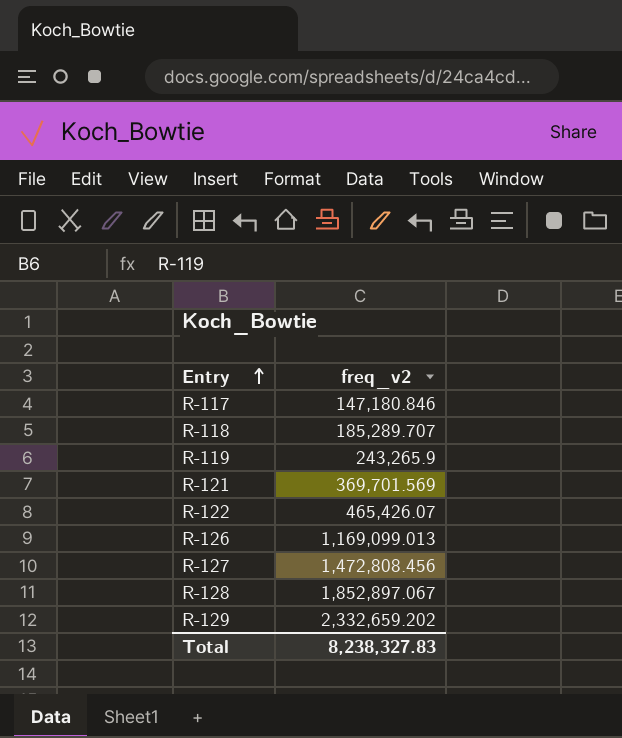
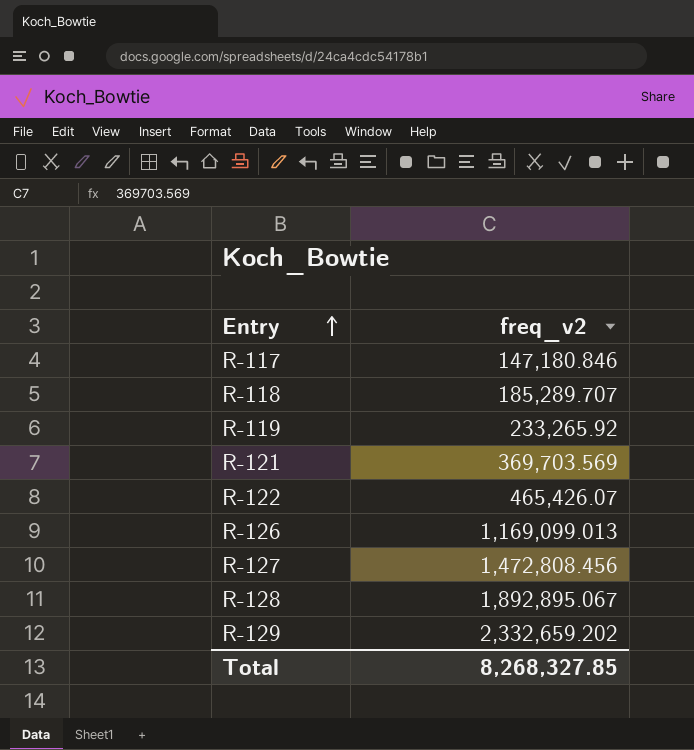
R-119 | freq_v2: 243,265.9 -> 233,265.92
R-121 | freq_v2: 369,701.569 -> 369,703.569
R-128 | freq_v2: 1,852,897.067 -> 1,892,895.067
Total | freq_v2: 8,238,327.83 -> 8,268,327.85

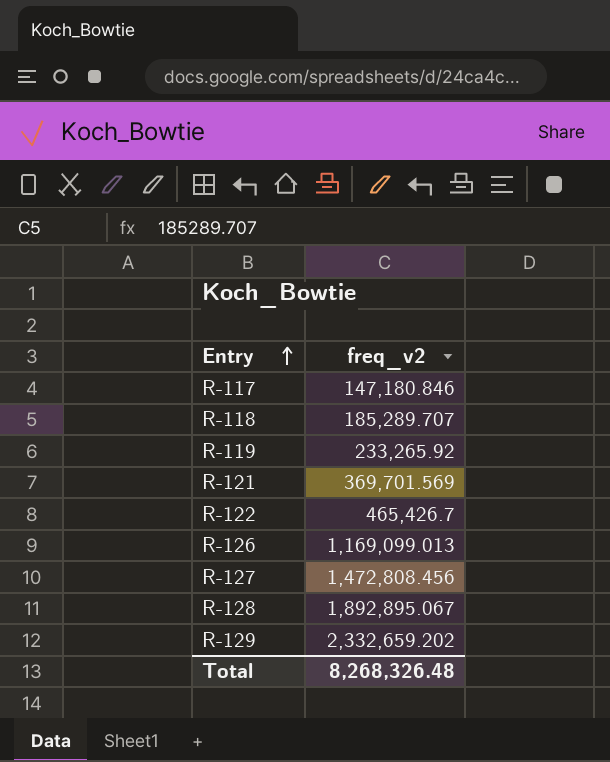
R-121 | freq_v2: 369,703.569 -> 369,701.569
R-122 | freq_v2: 465,426.07 -> 465,426.7
Total | freq_v2: 8,268,327.85 -> 8,268,326.48

